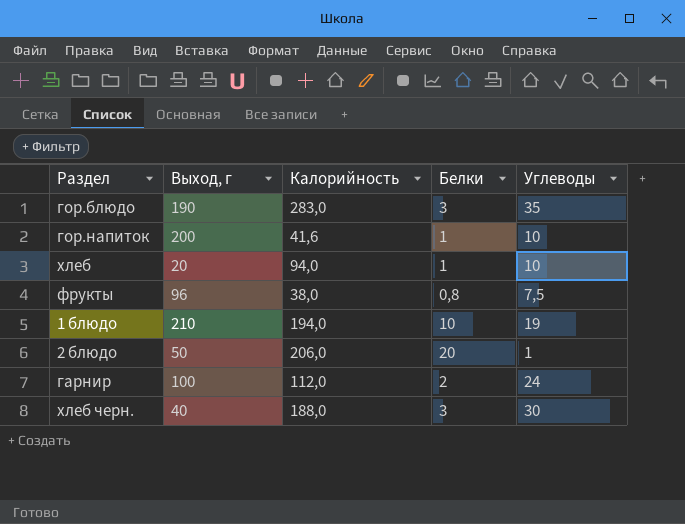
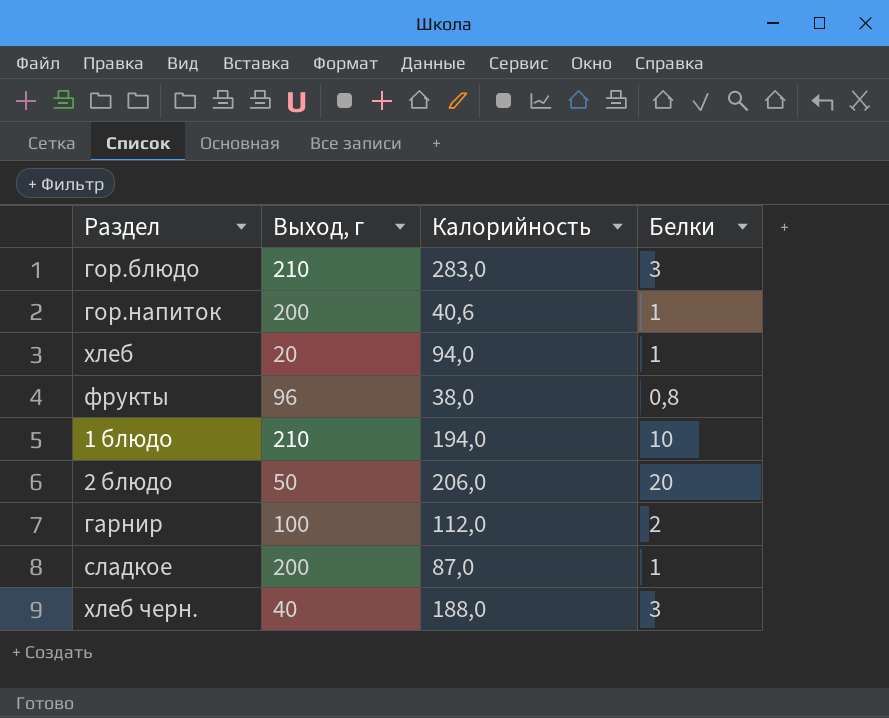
column Углеводы | position: 5 -> none
гор.блюдо | Выход, г: 190 -> 210
гор.напиток | Калорийность: 41,6 -> 40,6
row сладкое: none -> 200 | 87,0 | 1

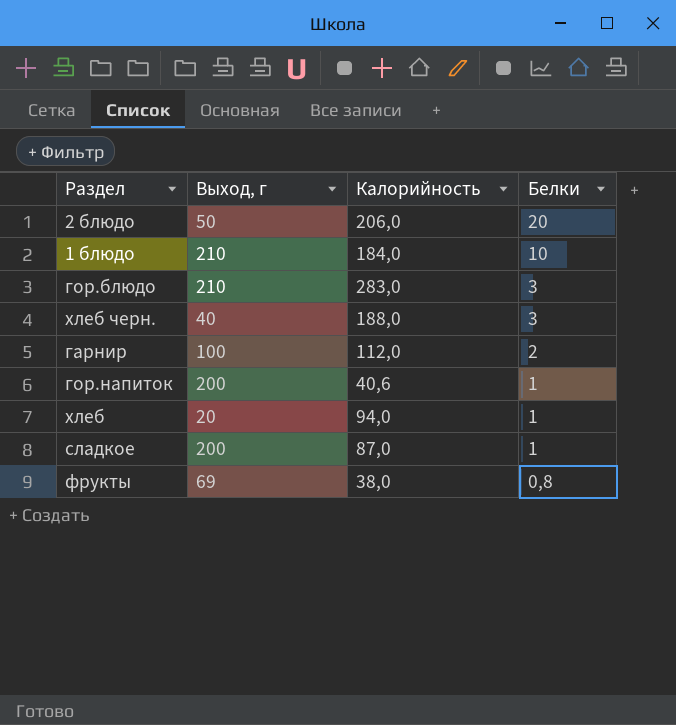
row order: none -> Белки descending
1 блюдо | Калорийность: 194,0 -> 184,0
фрукты | Выход, г: 96 -> 69

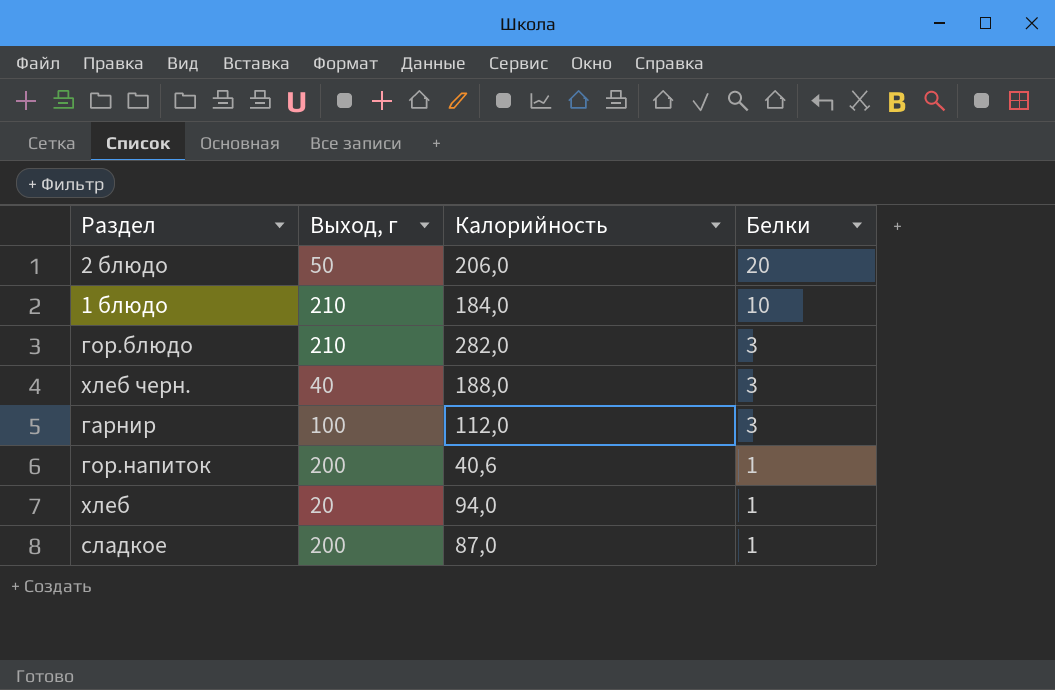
row фрукты: 69 | 38,0 | 0,8 -> none
гор.блюдо | Калорийность: 283,0 -> 282,0
гарнир | Белки: 2 -> 3

